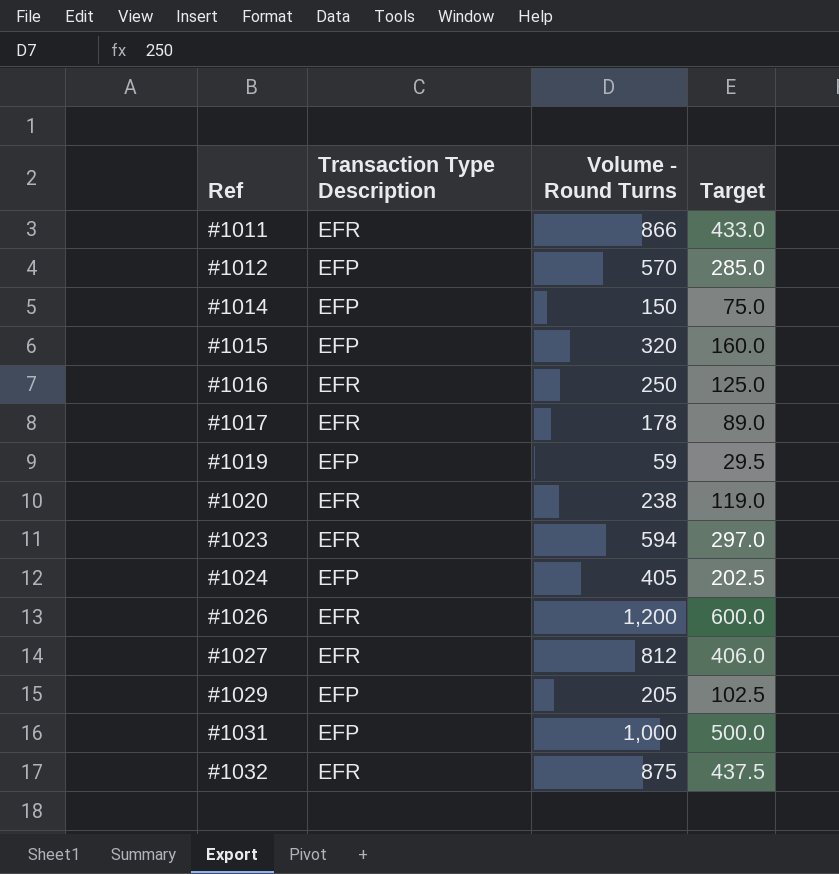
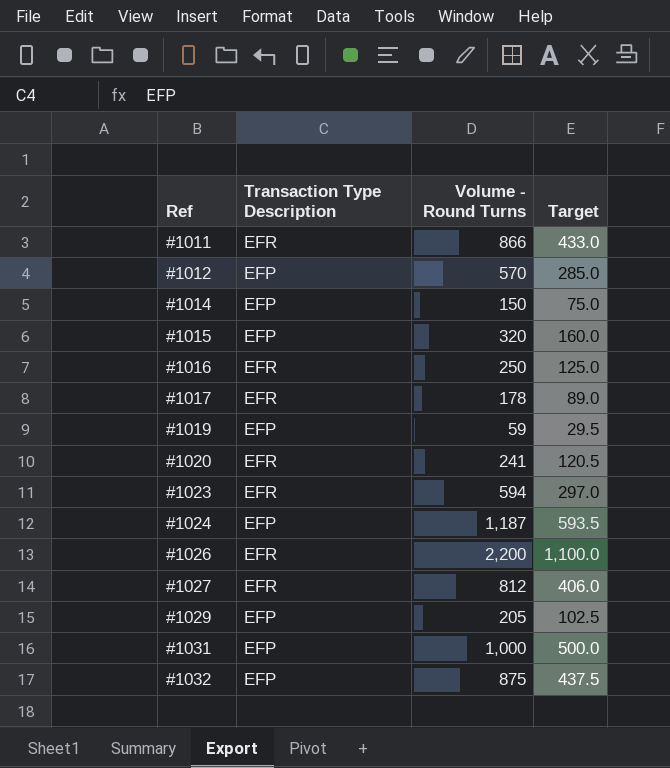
#1020 | Volume - Round Turns: 238 -> 241
#1020 | Target: 119.0 -> 120.5
#1024 | Volume - Round Turns: 405 -> 1,187
#1024 | Target: 202.5 -> 593.5
#1026 | Volume - Round Turns: 1,200 -> 2,200
#1026 | Target: 600.0 -> 1,100.0
#1032 | Transaction Type Description: EFR -> EFP

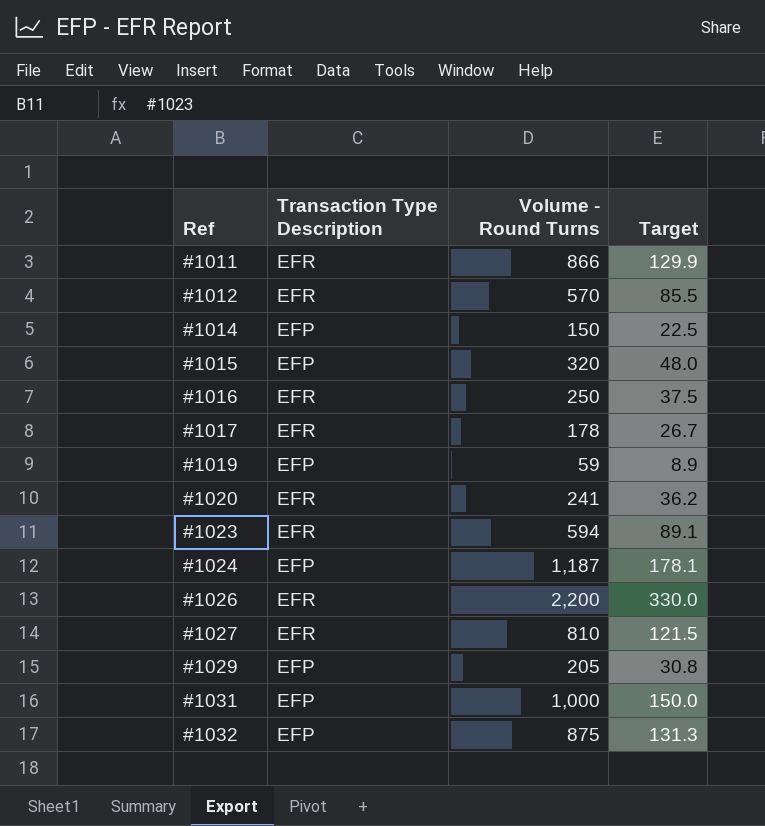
column Target | formula: [Volume - Round Turns] * 0.5 -> [Volume - Round Turns] * 0.15
#1012 | Transaction Type Description: EFP -> EFR
#1027 | Volume - Round Turns: 812 -> 810

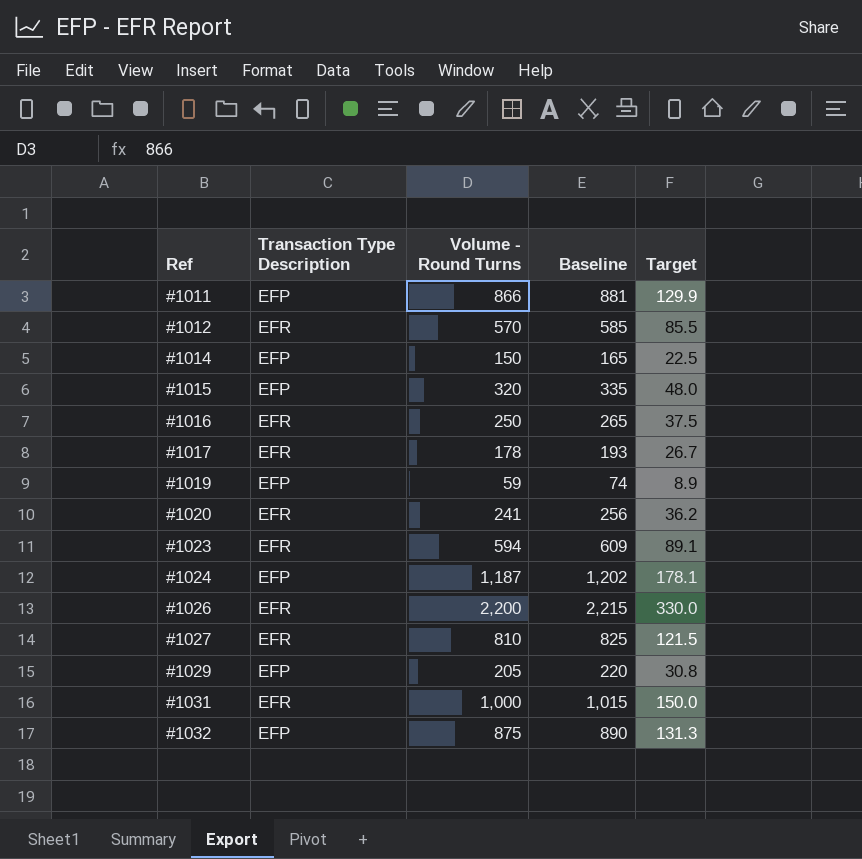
column Baseline | formula: none -> [Volume - Round Turns] + 15
#1011 | Transaction Type Description: EFR -> EFP
#1031 | Transaction Type Description: EFP -> EFR

